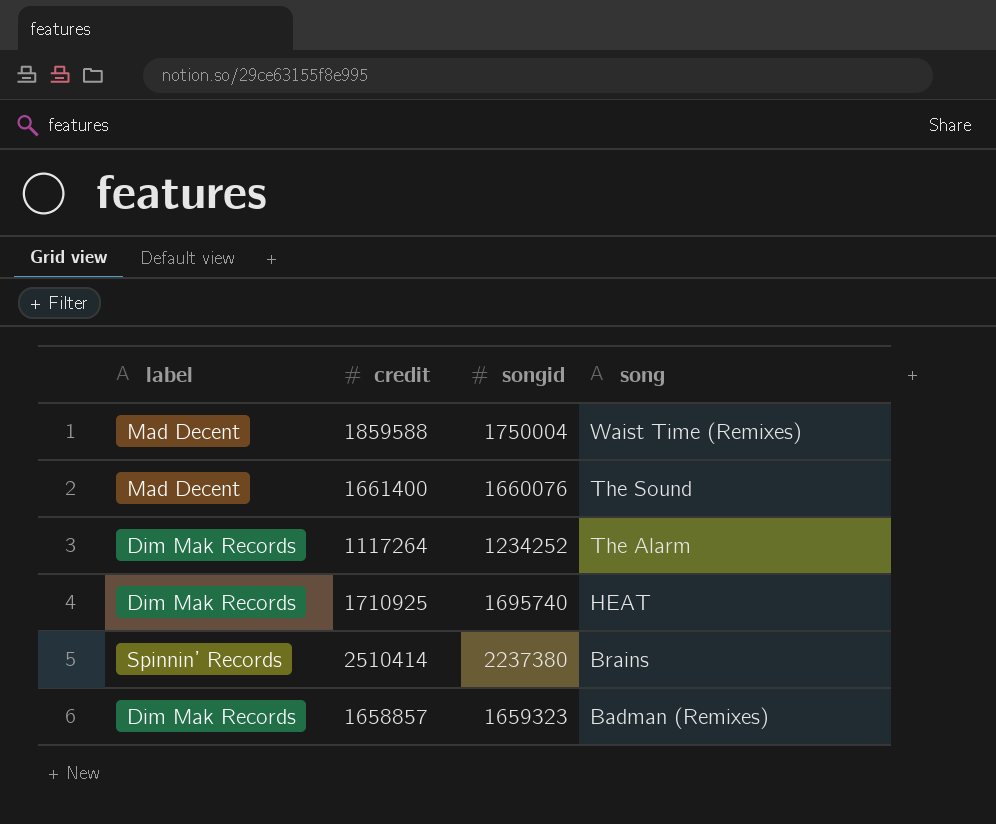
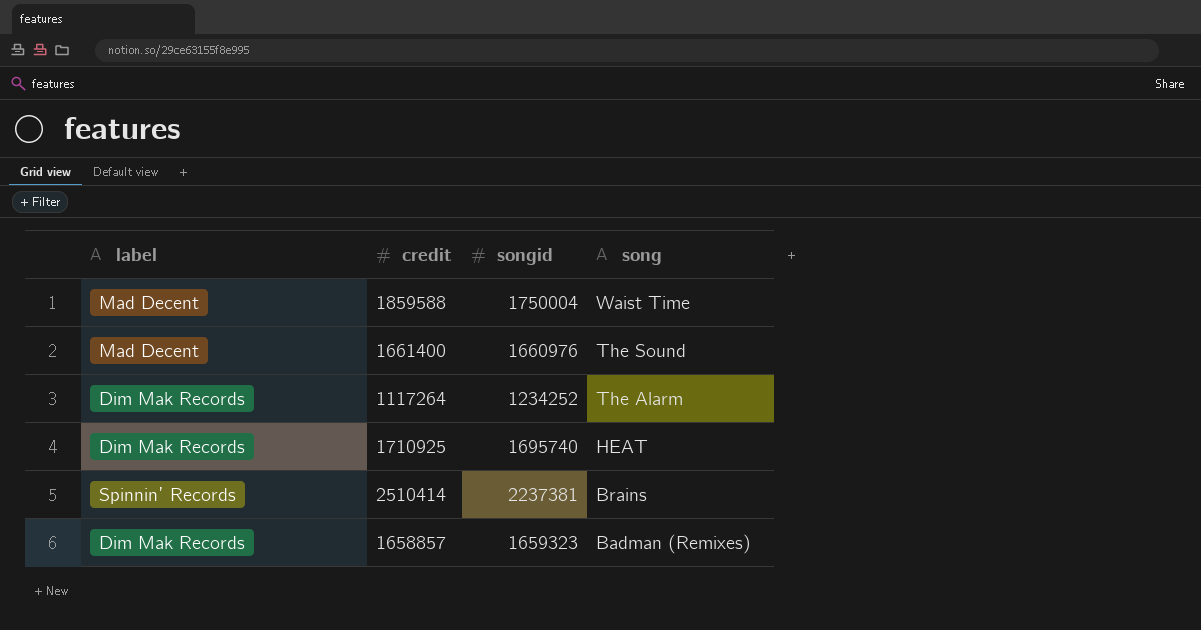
1859588 | song: Waist Time (Remixes) -> Waist Time
1661400 | songid: 1660076 -> 1660976
2510414 | songid: 2237380 -> 2237381

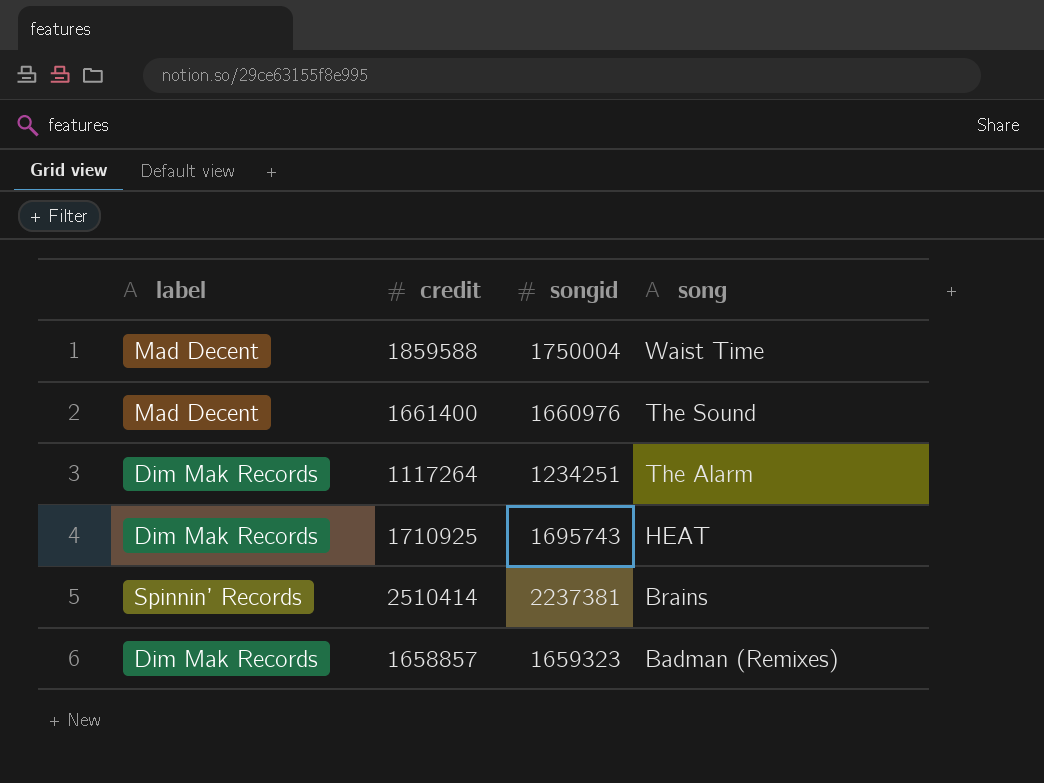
1117264 | songid: 1234252 -> 1234251
1710925 | songid: 1695740 -> 1695743

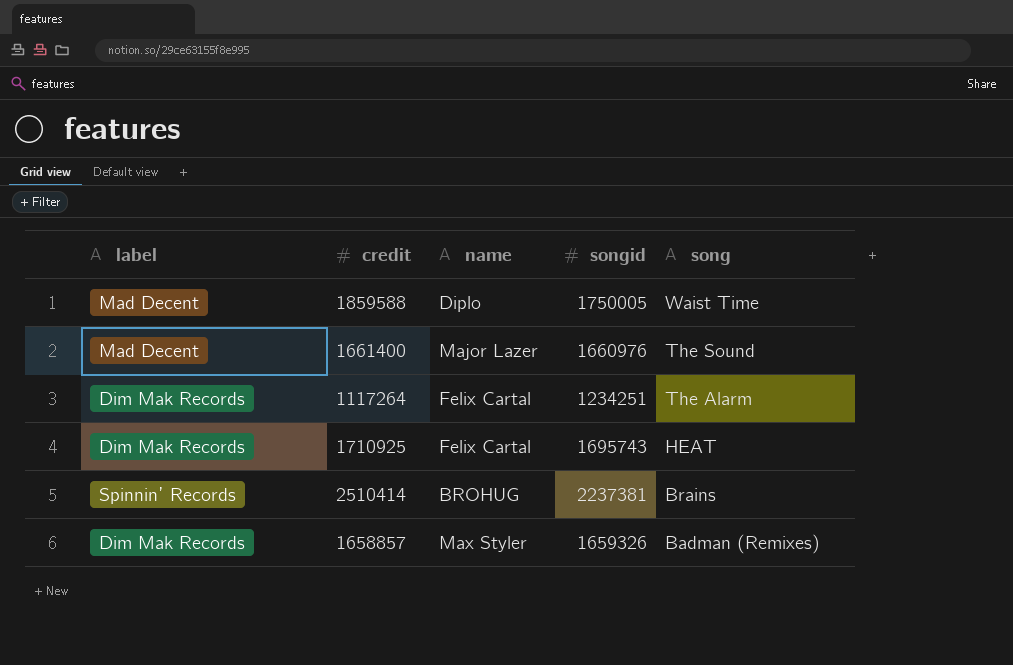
column name | position: none -> 3
1859588 | songid: 1750004 -> 1750005
1658857 | songid: 1659323 -> 1659326

